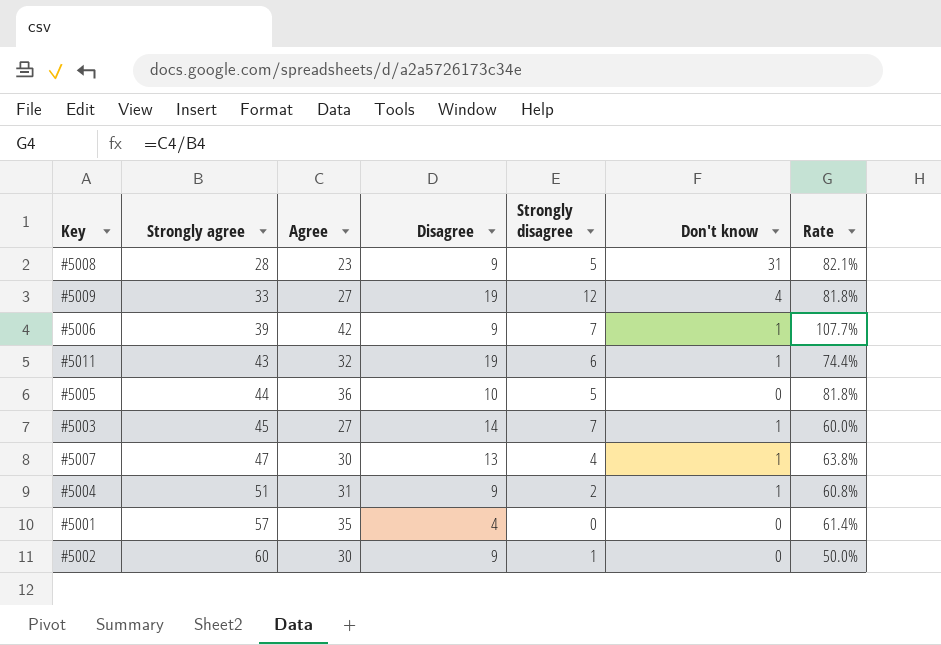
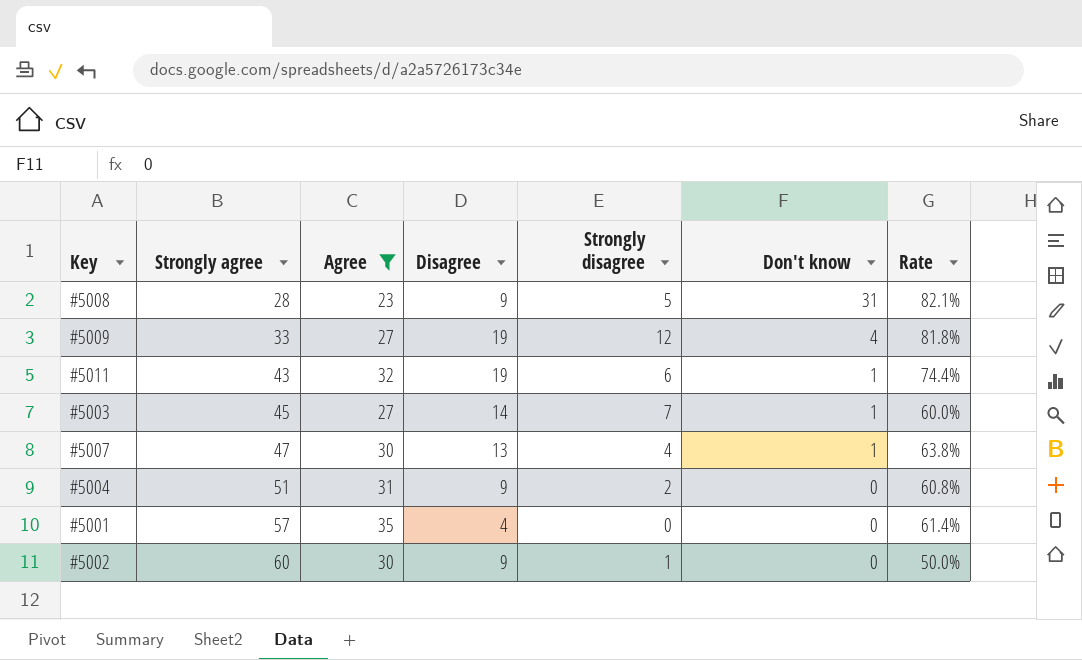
filter: none -> Agree <= 35
#5004 | Don't know: 1 -> 0

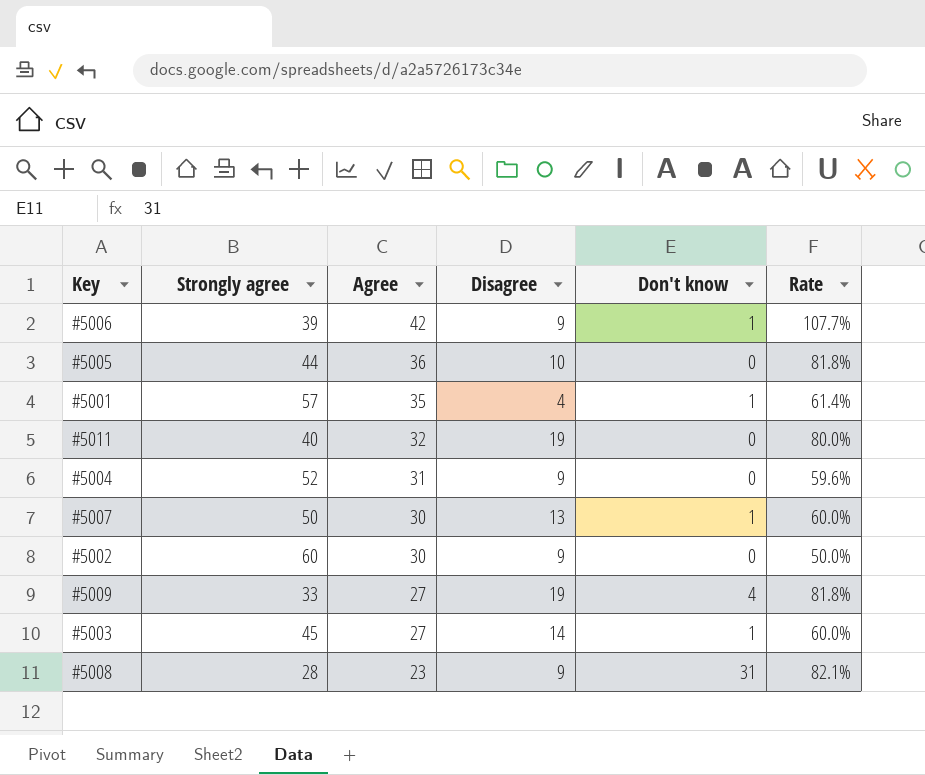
filter: Agree <= 35 -> none
row order: Strongly agree ascending -> Agree descending
column Strongly disagree | position: 5 -> none
#5001 | Don't know: 0 -> 1
#5011 | Strongly agree: 43 -> 40
#5011 | Don't know: 1 -> 0
#5011 | Rate: 74.4% -> 80.0%
#5004 | Strongly agree: 51 -> 52
#5004 | Rate: 60.8% -> 59.6%
#5007 | Strongly agree: 47 -> 50
#5007 | Rate: 63.8% -> 60.0%

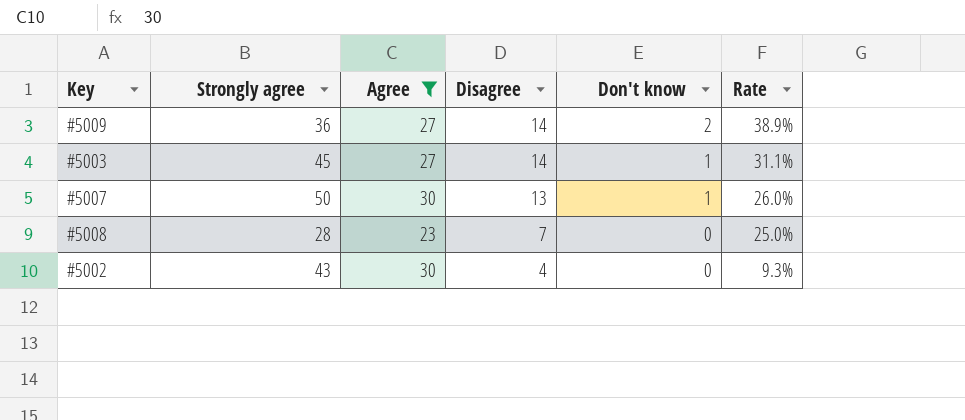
filter: none -> Agree <= 30
row order: Agree descending -> Disagree descending
column Rate | formula: [Agree] / [Strongly agree] -> [Disagree] / [Strongly agree]
#5009 | Strongly agree: 33 -> 36
#5009 | Disagree: 19 -> 14
#5009 | Don't know: 4 -> 2
#5008 | Disagree: 9 -> 7
#5008 | Don't know: 31 -> 0
#5002 | Strongly agree: 60 -> 43
#5002 | Disagree: 9 -> 4

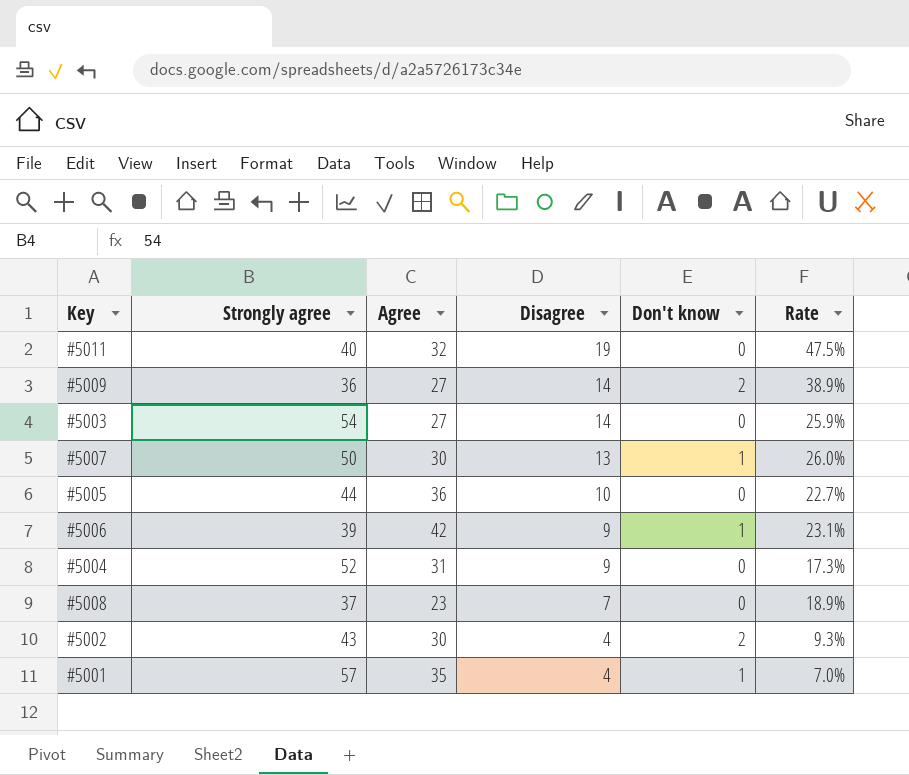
filter: Agree <= 30 -> none
#5003 | Strongly agree: 45 -> 54
#5003 | Don't know: 1 -> 0
#5003 | Rate: 31.1% -> 25.9%
#5008 | Strongly agree: 28 -> 37
#5008 | Rate: 25.0% -> 18.9%
#5002 | Don't know: 0 -> 2

